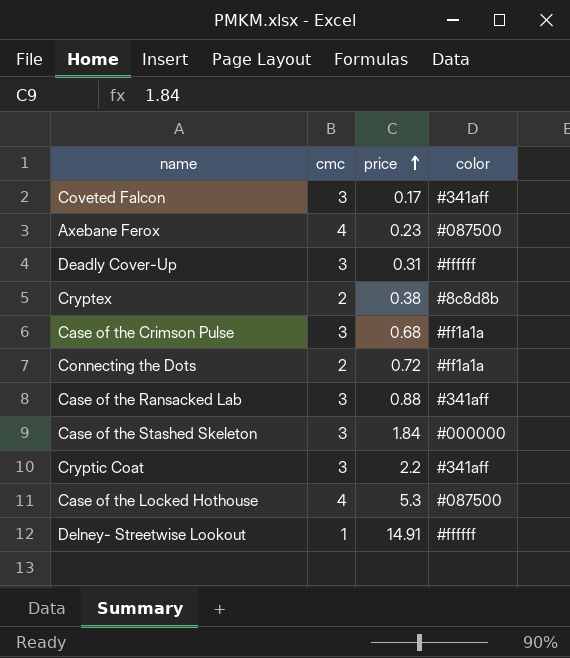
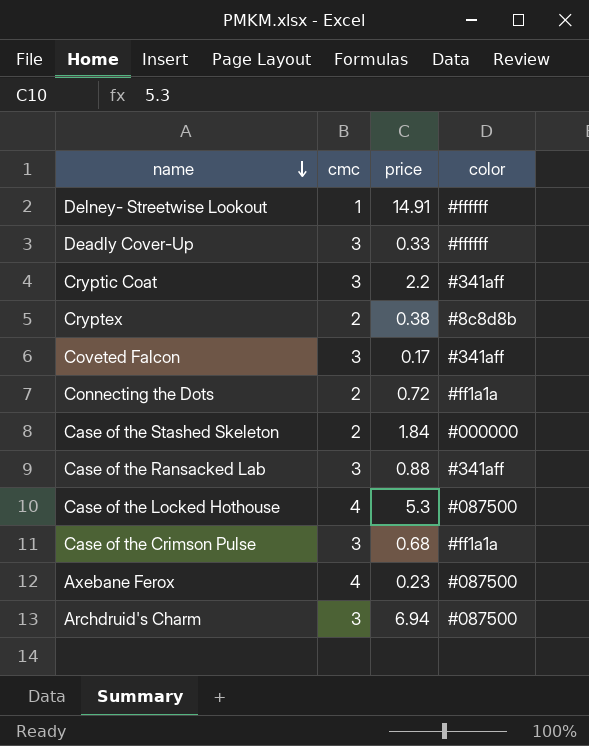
row order: price ascending -> name descending
Deadly Cover-Up | price: 0.31 -> 0.33
Case of the Stashed Skeleton | cmc: 3 -> 2
row Archdruid's Charm: none -> 3 | 6.94 | #087500

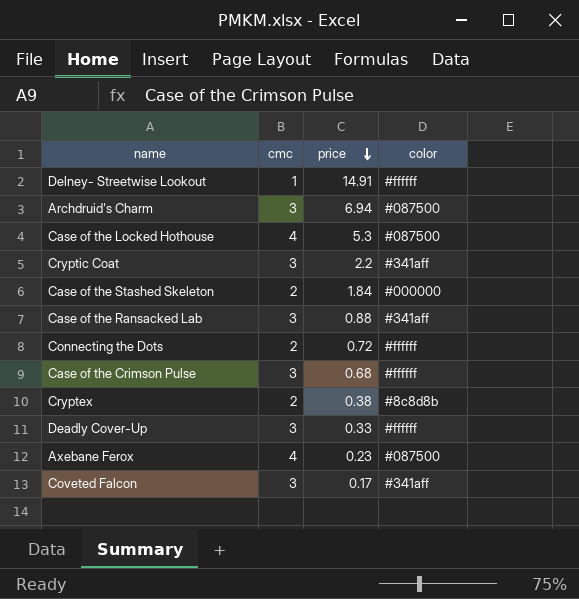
row order: name descending -> price descending
Connecting the Dots | color: #ff1a1a -> #ffffff
Case of the Crimson Pulse | color: #ff1a1a -> #ffffff

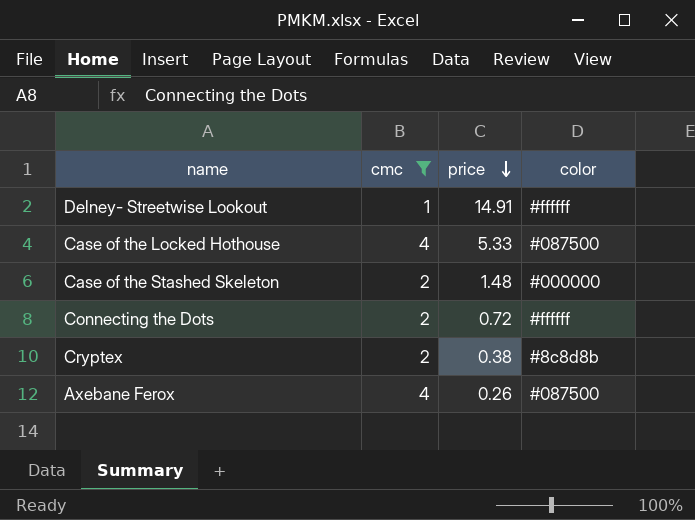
filter: none -> cmc != 3
Case of the Locked Hothouse | price: 5.3 -> 5.33
Case of the Stashed Skeleton | price: 1.84 -> 1.48
Axebane Ferox | price: 0.23 -> 0.26

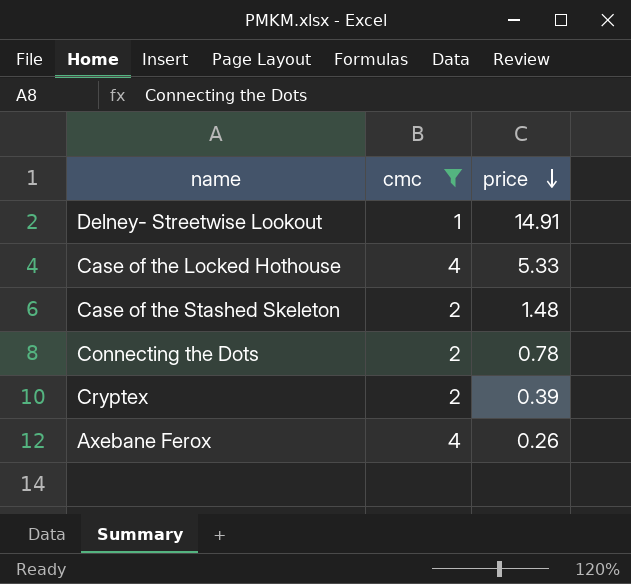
column color | position: 4 -> none
Connecting the Dots | price: 0.72 -> 0.78
Cryptex | price: 0.38 -> 0.39

